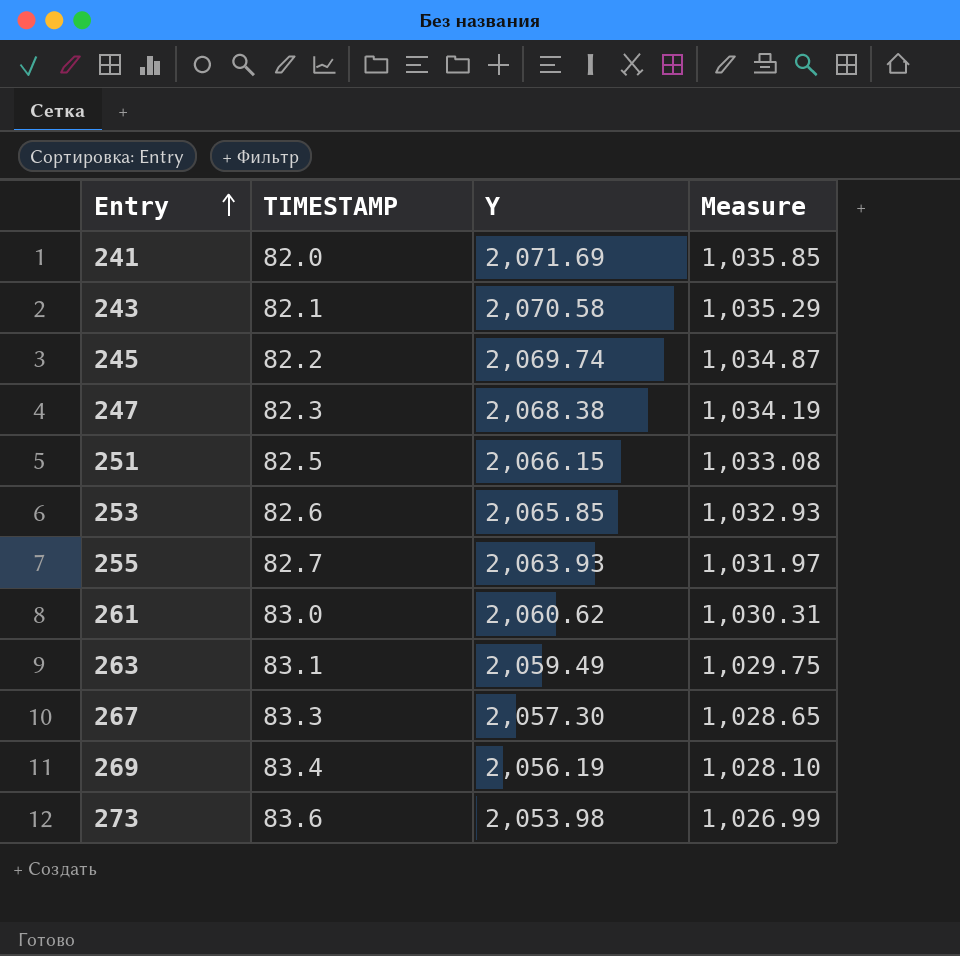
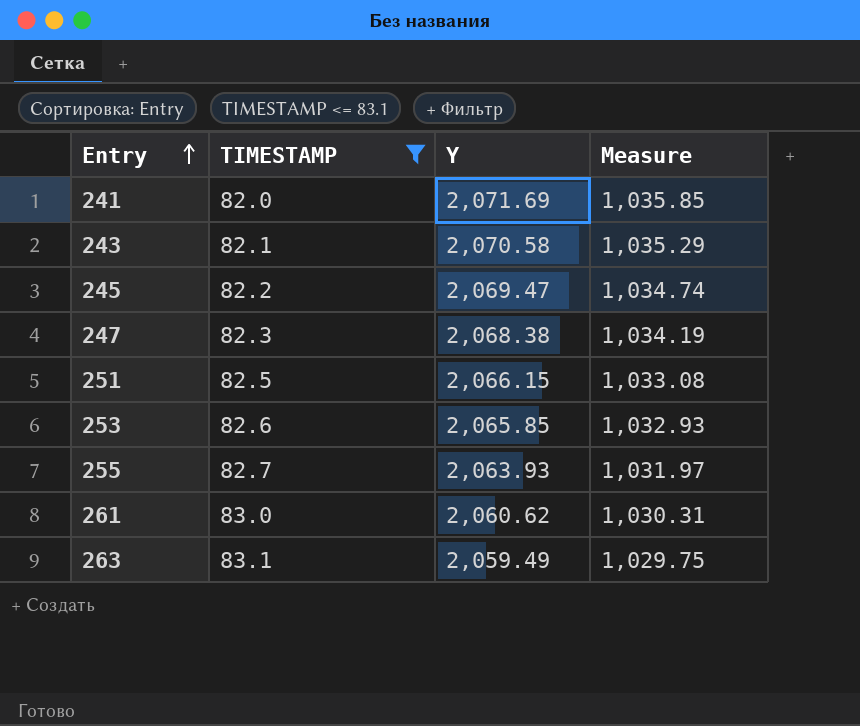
filter: none -> TIMESTAMP <= 83.1
245 | Y: 2,069.74 -> 2,069.47
245 | Measure: 1,034.87 -> 1,034.74

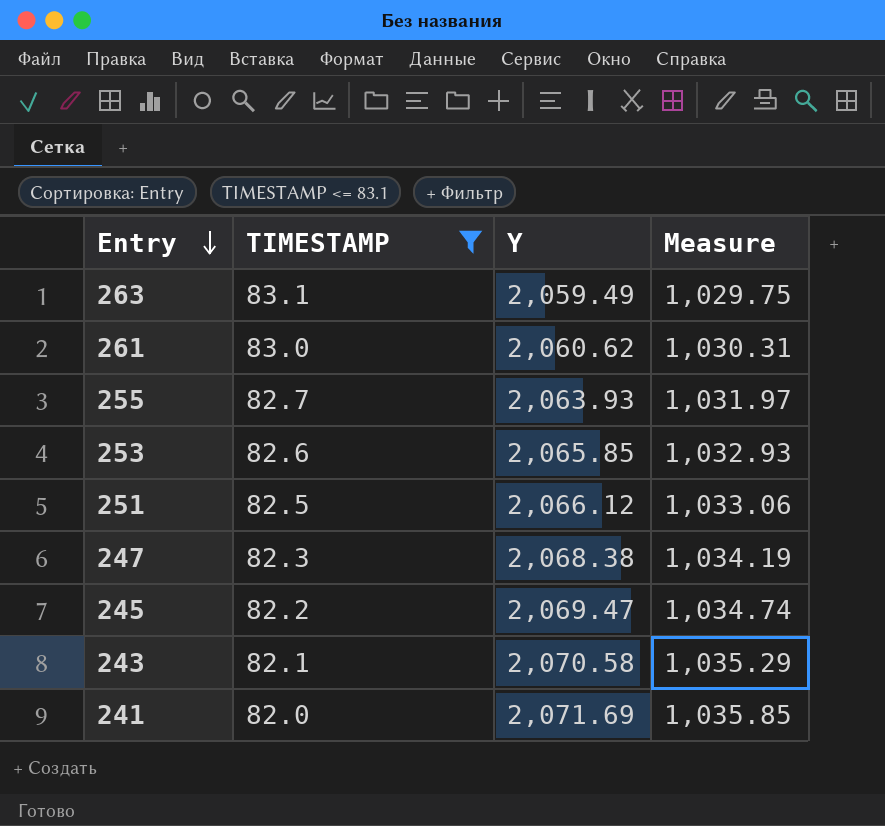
row order: Entry ascending -> Entry descending
251 | Y: 2,066.15 -> 2,066.12
251 | Measure: 1,033.08 -> 1,033.06

